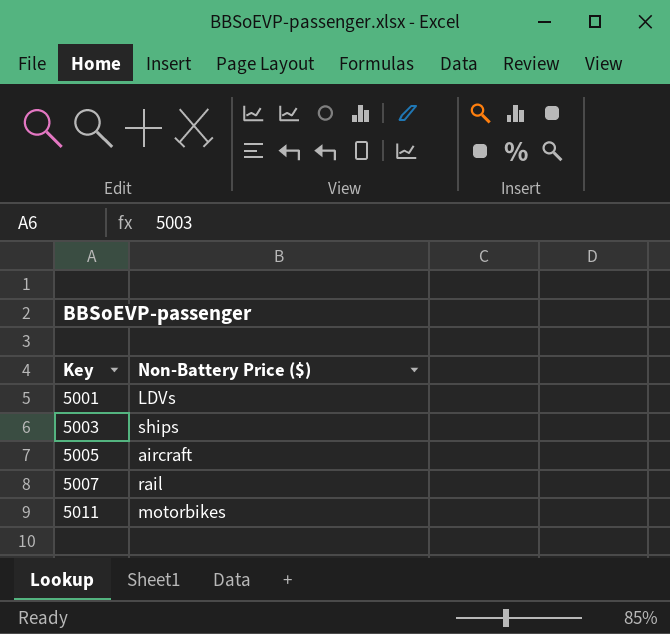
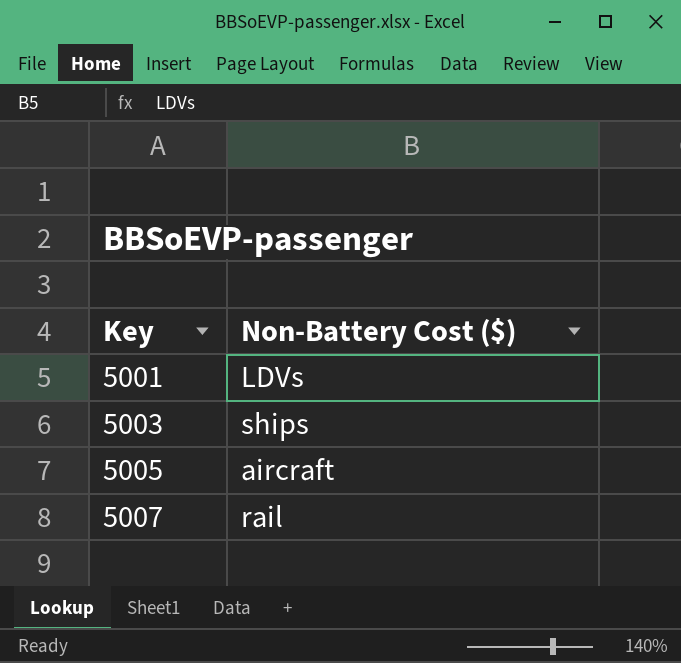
column name: Non-Battery Price ($) -> Non-Battery Cost ($)
row 5011: motorbikes -> none

